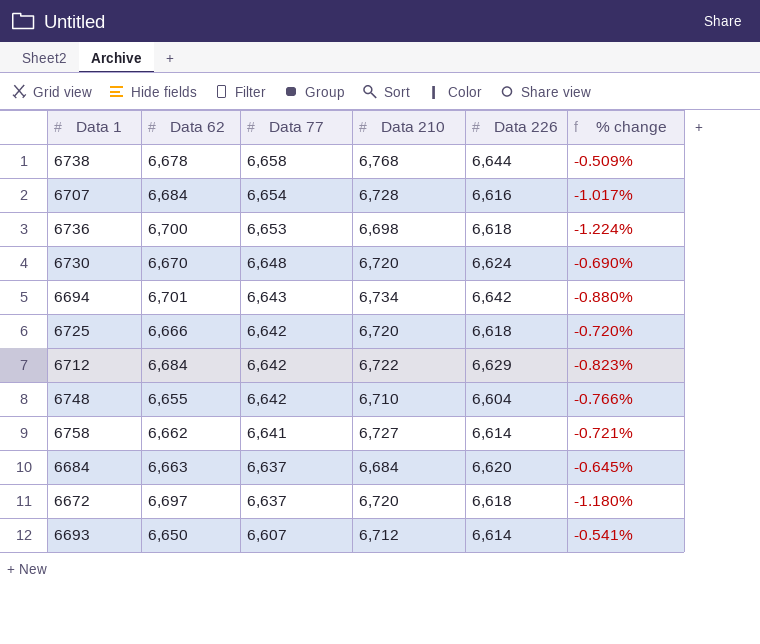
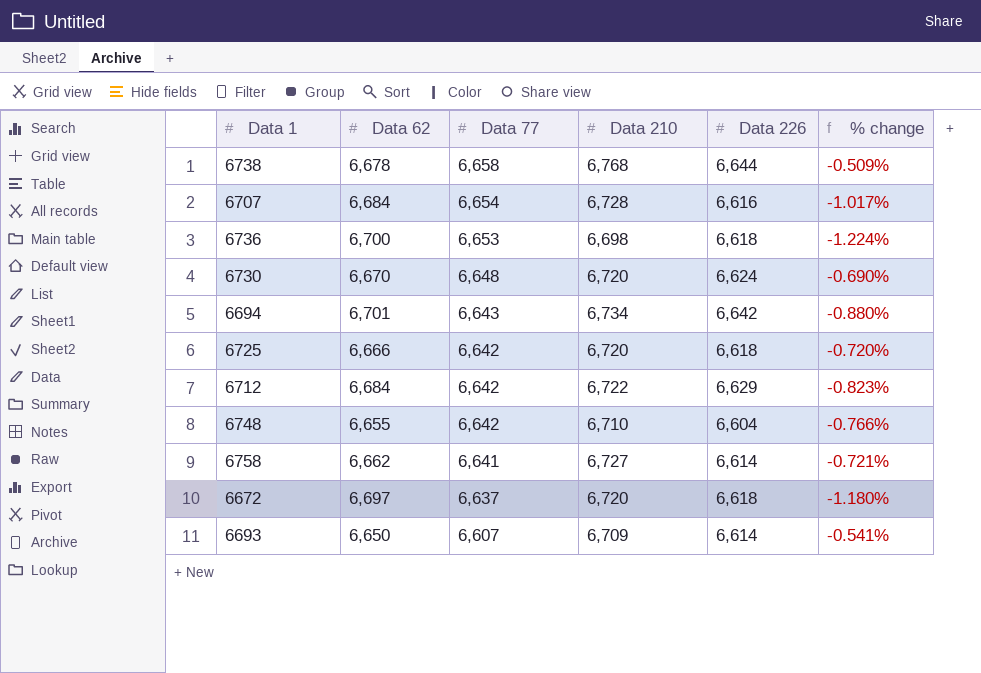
row 6684: 6,663 | 6,637 | 6,684 | 6,620 | -0.645% -> none
6693 | Data 210: 6,712 -> 6,709

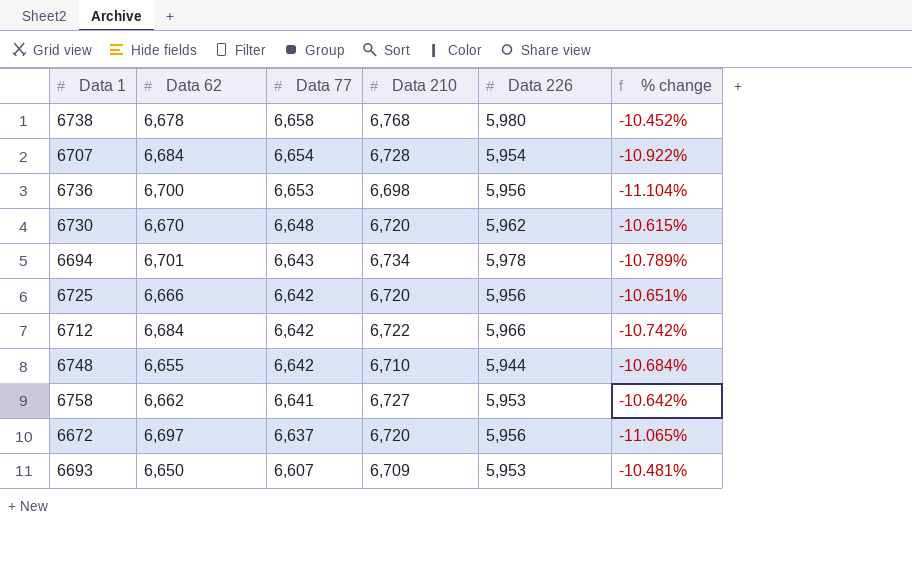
6738 | Data 226: 6,644 -> 5,980
6738 | % change: -0.509% -> -10.452%
6707 | Data 226: 6,616 -> 5,954
6707 | % change: -1.017% -> -10.922%
6736 | Data 226: 6,618 -> 5,956
6736 | % change: -1.224% -> -11.104%
6730 | Data 226: 6,624 -> 5,962
6730 | % change: -0.690% -> -10.615%
6694 | Data 226: 6,642 -> 5,978
6694 | % change: -0.880% -> -10.789%
6725 | Data 226: 6,618 -> 5,956
6725 | % change: -0.720% -> -10.651%
6712 | Data 226: 6,629 -> 5,966
6712 | % change: -0.823% -> -10.742%
6748 | Data 226: 6,604 -> 5,944
6748 | % change: -0.766% -> -10.684%
6758 | Data 226: 6,614 -> 5,953
6758 | % change: -0.721% -> -10.642%
6672 | Data 226: 6,618 -> 5,956
6672 | % change: -1.180% -> -11.065%
6693 | Data 226: 6,614 -> 5,953
6693 | % change: -0.541% -> -10.481%

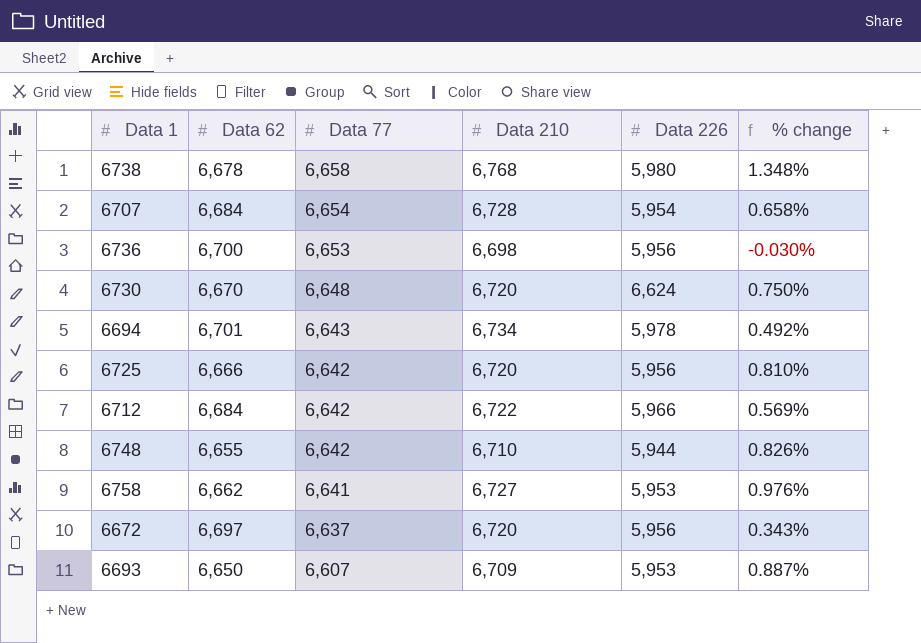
column % change | formula: ([Data 226] - [Data 62]) / [Data 62] -> ([Data 210] - [Data 62]) / [Data 62]
6730 | Data 226: 5,962 -> 6,624

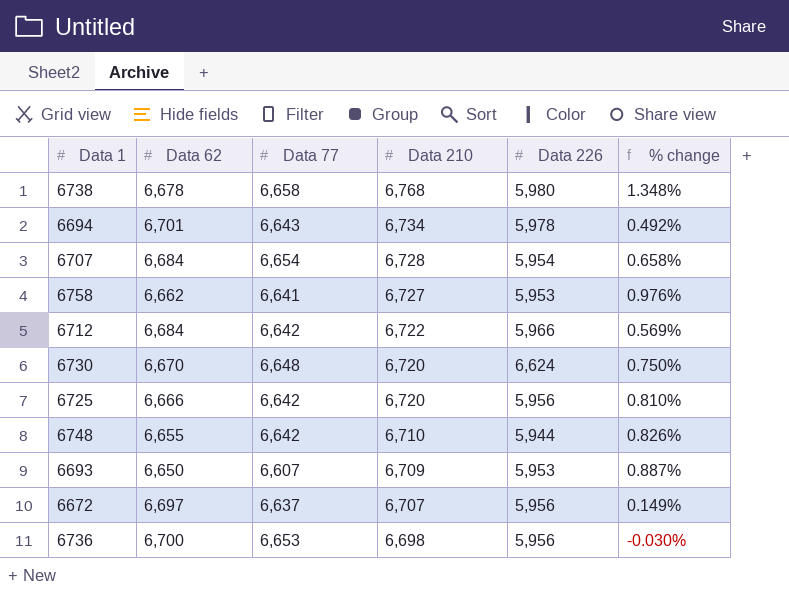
row order: Data 77 descending -> Data 210 descending
6672 | Data 210: 6,720 -> 6,707
6672 | % change: 0.343% -> 0.149%

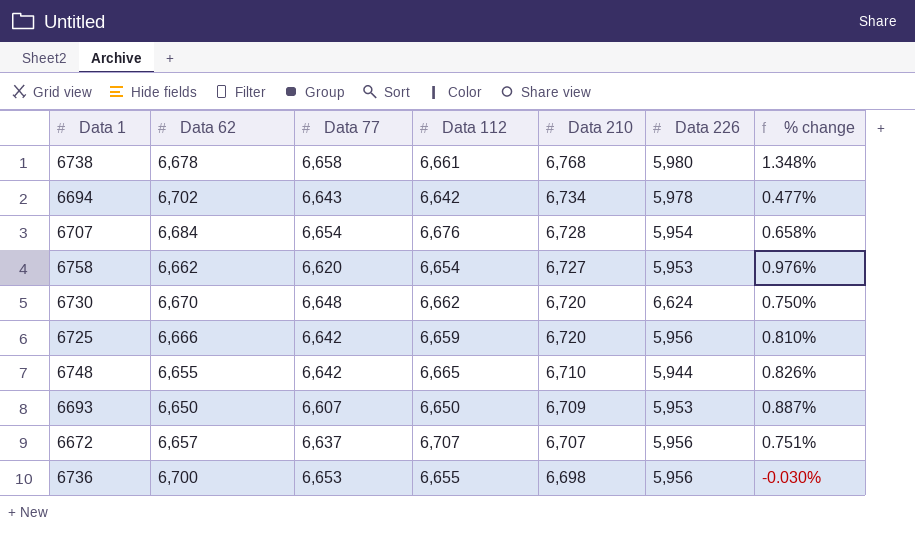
column Data 112 | position: none -> 4
row 6712: 6,684 | 6,642 | 6,722 | 5,966 | 0.569% -> none
6694 | Data 62: 6,701 -> 6,702
6694 | % change: 0.492% -> 0.477%
6758 | Data 77: 6,641 -> 6,620
6672 | Data 62: 6,697 -> 6,657
6672 | % change: 0.149% -> 0.751%

